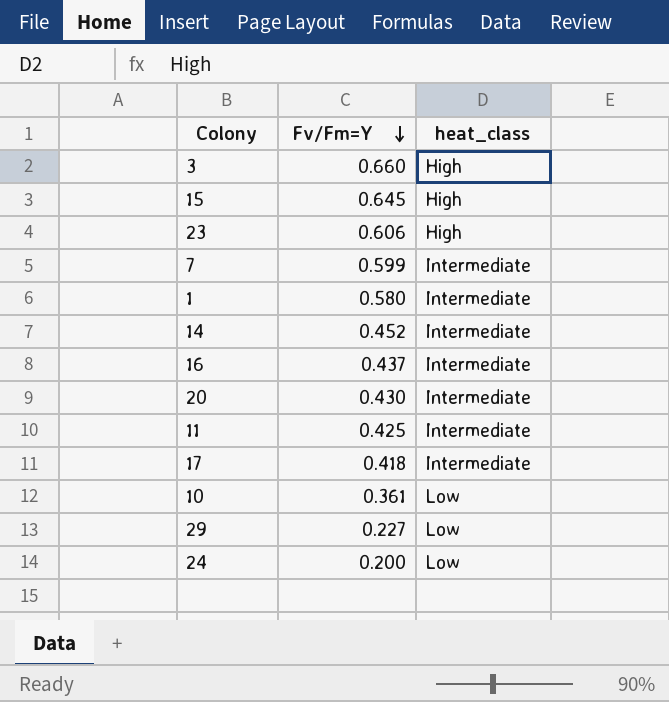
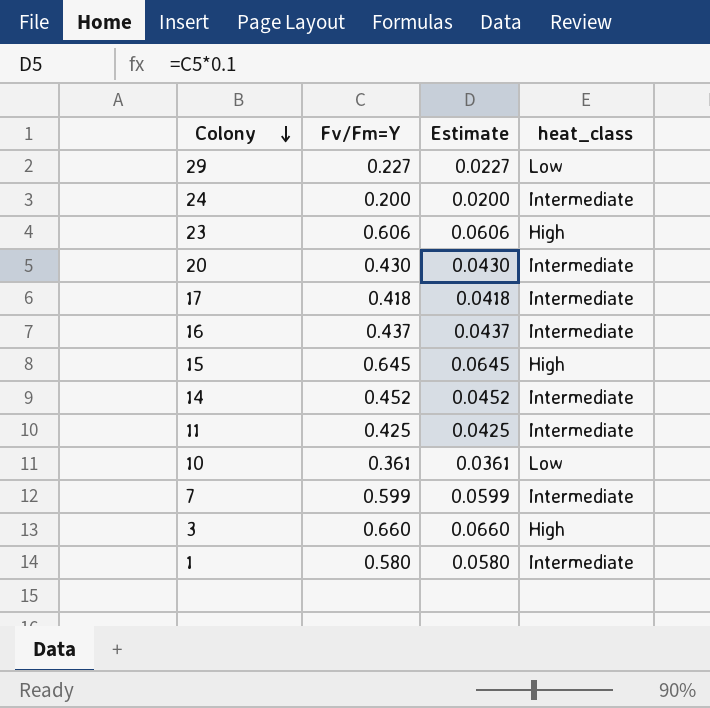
row order: Fv/Fm=Y descending -> Colony descending
column Estimate | formula: none -> [Fv/Fm=Y] * 0.1
24 | heat_class: Low -> Intermediate

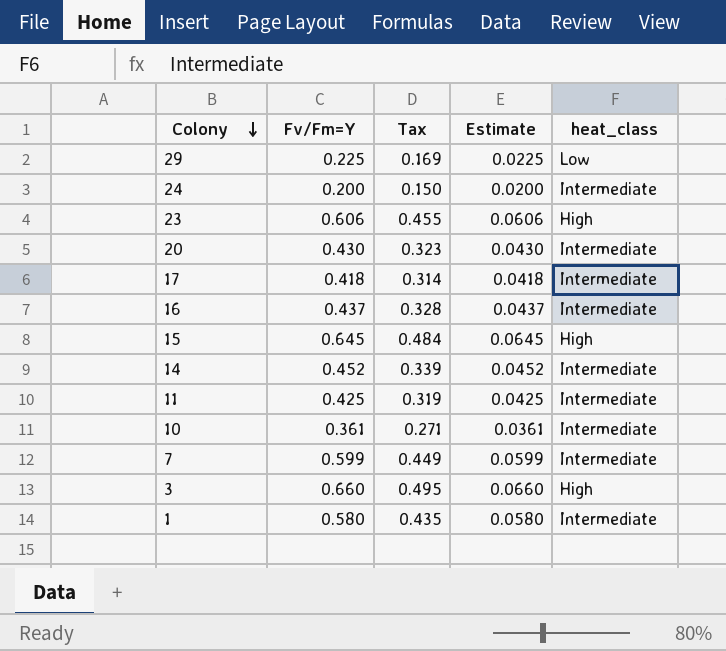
column Tax | formula: none -> [Fv/Fm=Y] * 0.75
29 | Fv/Fm=Y: 0.227 -> 0.225
29 | Estimate: 0.0227 -> 0.0225
10 | heat_class: Low -> Intermediate

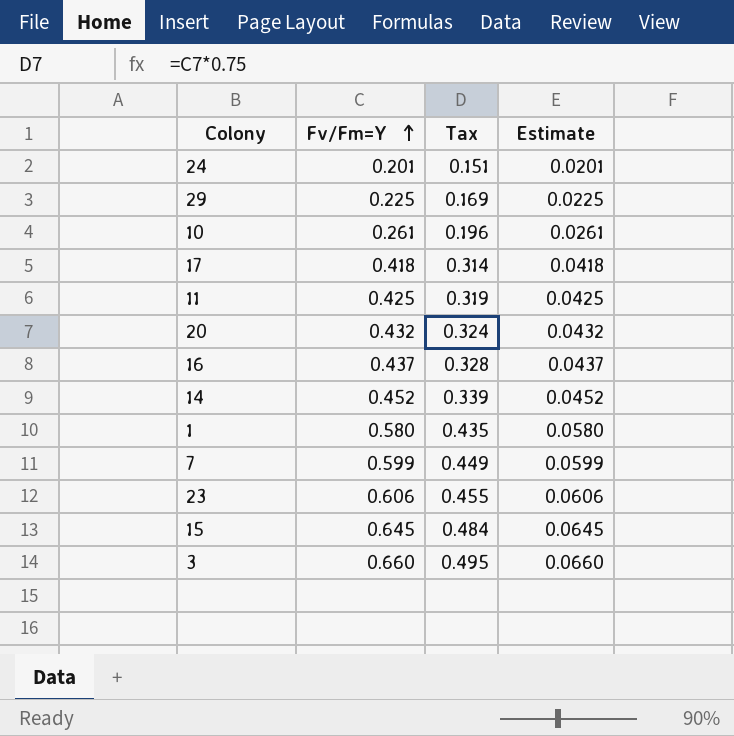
row order: Colony descending -> Fv/Fm=Y ascending
column heat_class | position: 5 -> none
24 | Fv/Fm=Y: 0.200 -> 0.201
24 | Tax: 0.150 -> 0.151
24 | Estimate: 0.0200 -> 0.0201
10 | Fv/Fm=Y: 0.361 -> 0.261
10 | Tax: 0.271 -> 0.196
10 | Estimate: 0.0361 -> 0.0261
20 | Fv/Fm=Y: 0.430 -> 0.432
20 | Tax: 0.323 -> 0.324
20 | Estimate: 0.0430 -> 0.0432

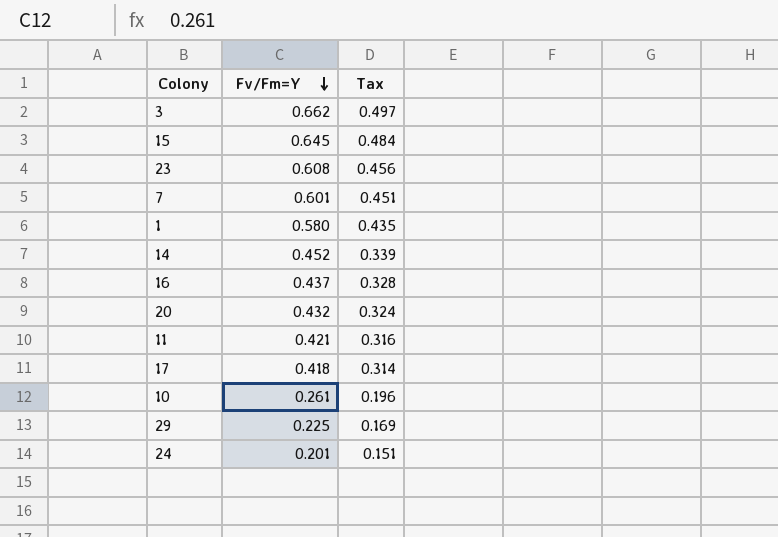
row order: Fv/Fm=Y ascending -> Fv/Fm=Y descending
column Estimate | formula: [Fv/Fm=Y] * 0.1 -> none
3 | Fv/Fm=Y: 0.660 -> 0.662
3 | Tax: 0.495 -> 0.497
23 | Fv/Fm=Y: 0.606 -> 0.608
23 | Tax: 0.455 -> 0.456
7 | Fv/Fm=Y: 0.599 -> 0.601
7 | Tax: 0.449 -> 0.451
11 | Fv/Fm=Y: 0.425 -> 0.421
11 | Tax: 0.319 -> 0.316

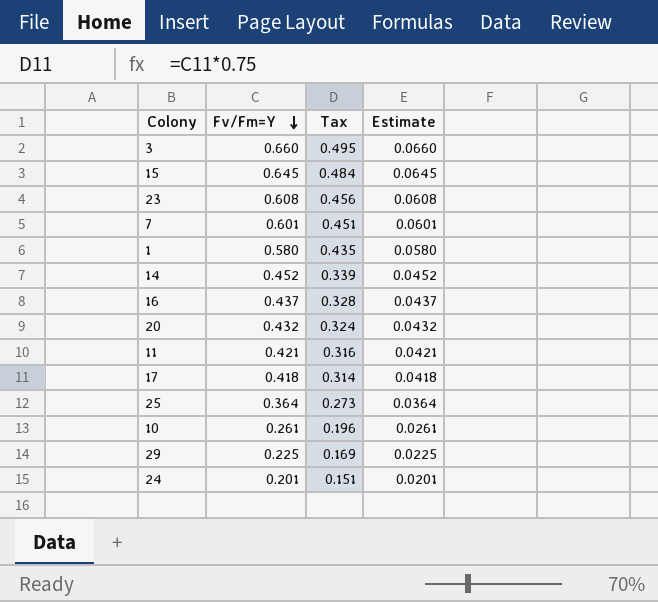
column Estimate | formula: none -> [Fv/Fm=Y] * 0.1
3 | Fv/Fm=Y: 0.662 -> 0.660
3 | Tax: 0.497 -> 0.495
row 25: none -> 0.364 | 0.273 | 0.0364

